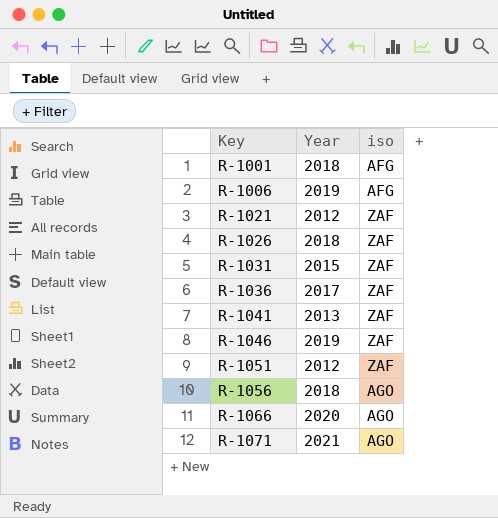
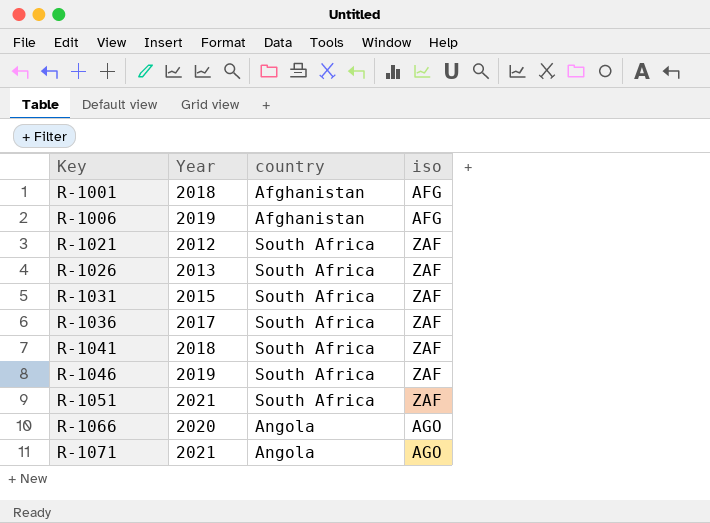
column country | position: none -> 3
row R-1056: 2018 | AGO -> none
R-1026 | Year: 2018 -> 2013
R-1041 | Year: 2013 -> 2018
R-1051 | Year: 2012 -> 2021

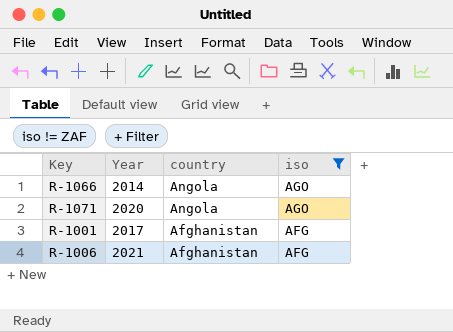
filter: none -> iso != ZAF
row order: Key ascending -> country descending
R-1066 | Year: 2020 -> 2014
R-1071 | Year: 2021 -> 2020
R-1001 | Year: 2018 -> 2017
R-1006 | Year: 2019 -> 2021

